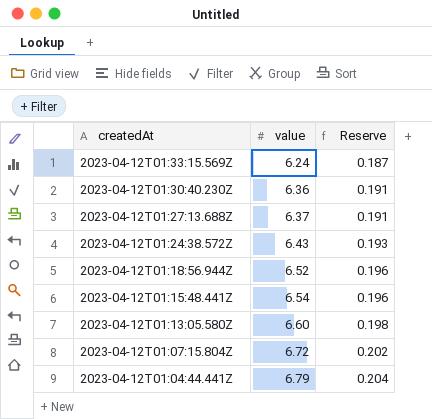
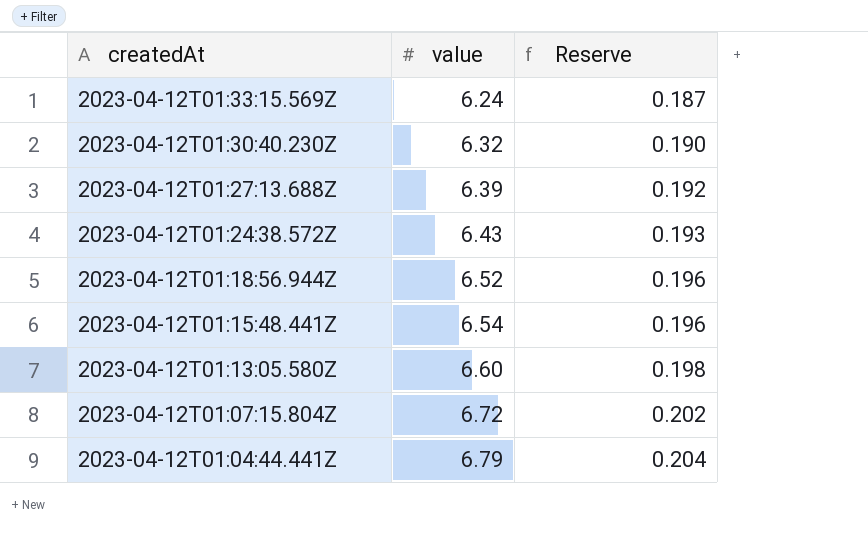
2023-04-12T01:30:40.230Z | value: 6.36 -> 6.32
2023-04-12T01:30:40.230Z | Reserve: 0.191 -> 0.190
2023-04-12T01:27:13.688Z | value: 6.37 -> 6.39
2023-04-12T01:27:13.688Z | Reserve: 0.191 -> 0.192

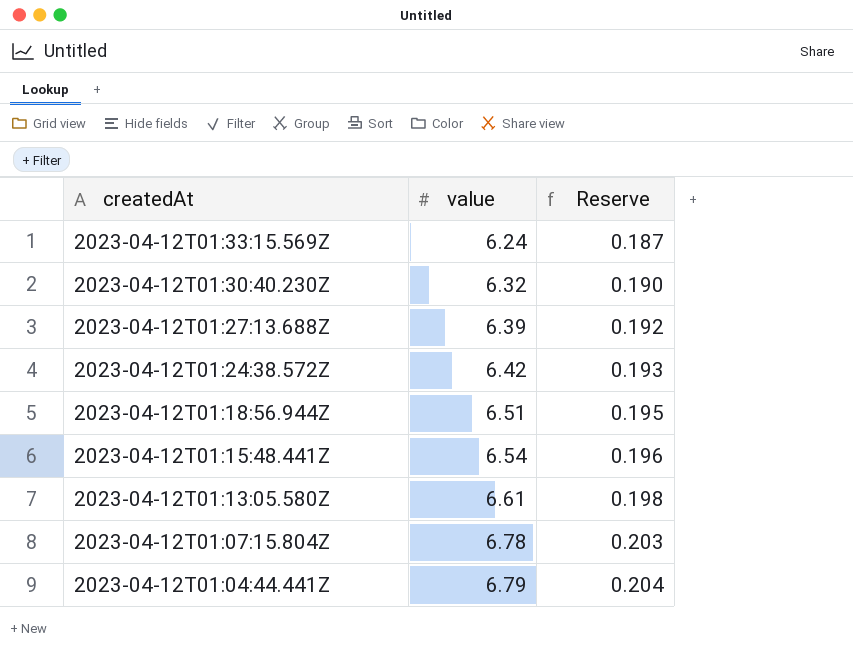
2023-04-12T01:24:38.572Z | value: 6.43 -> 6.42
2023-04-12T01:18:56.944Z | value: 6.52 -> 6.51
2023-04-12T01:18:56.944Z | Reserve: 0.196 -> 0.195
2023-04-12T01:13:05.580Z | value: 6.60 -> 6.61
2023-04-12T01:07:15.804Z | value: 6.72 -> 6.78
2023-04-12T01:07:15.804Z | Reserve: 0.202 -> 0.203

